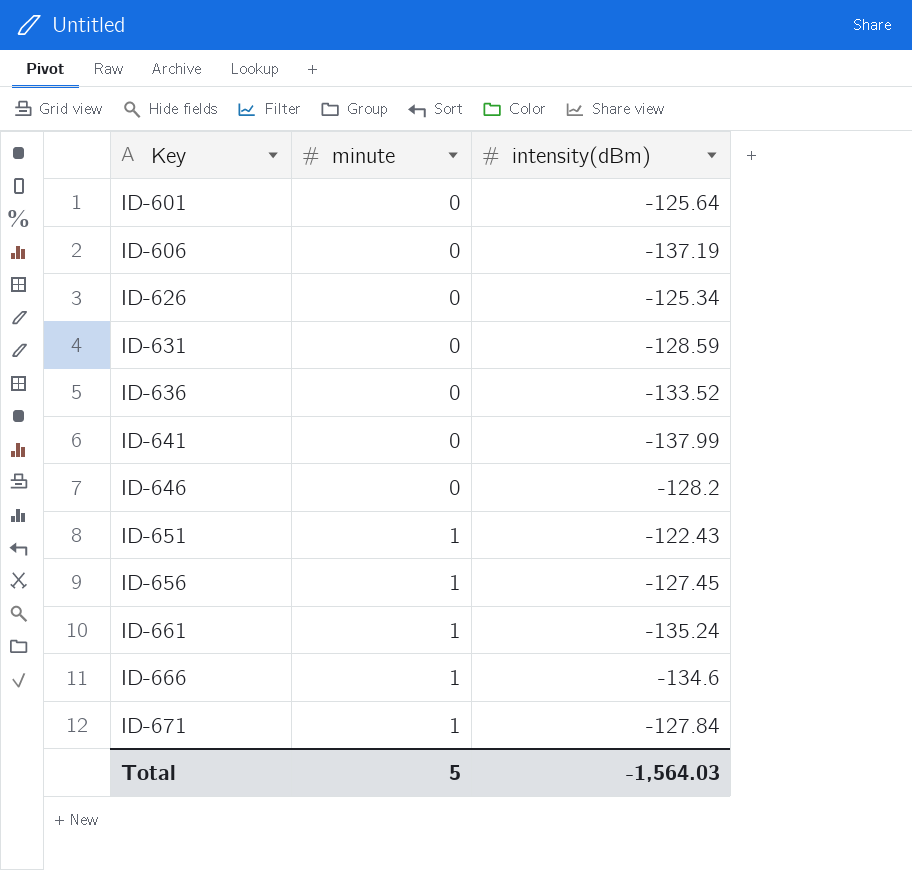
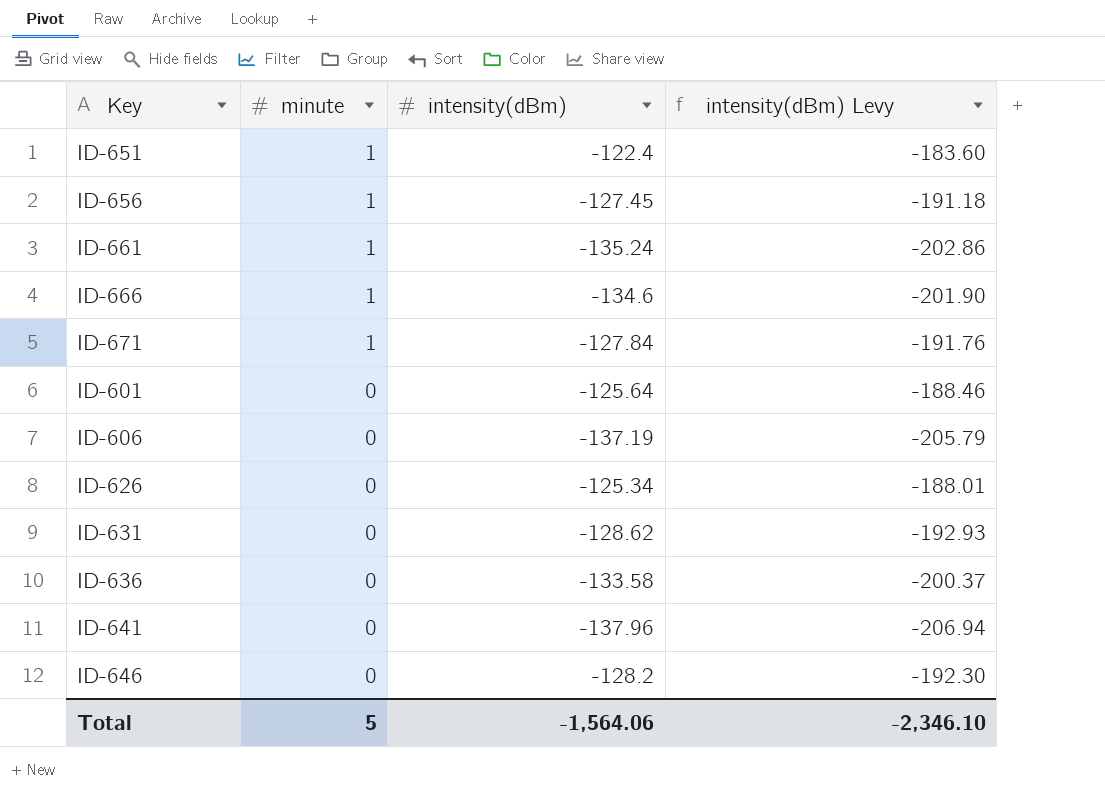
row order: Key ascending -> minute descending
column intensity(dBm) Levy | formula: none -> [intensity(dBm)] * 1.5
ID-651 | intensity(dBm): -122.43 -> -122.4
ID-631 | intensity(dBm): -128.59 -> -128.62
ID-636 | intensity(dBm): -133.52 -> -133.58
ID-641 | intensity(dBm): -137.99 -> -137.96
Total | intensity(dBm): -1,564.03 -> -1,564.06

